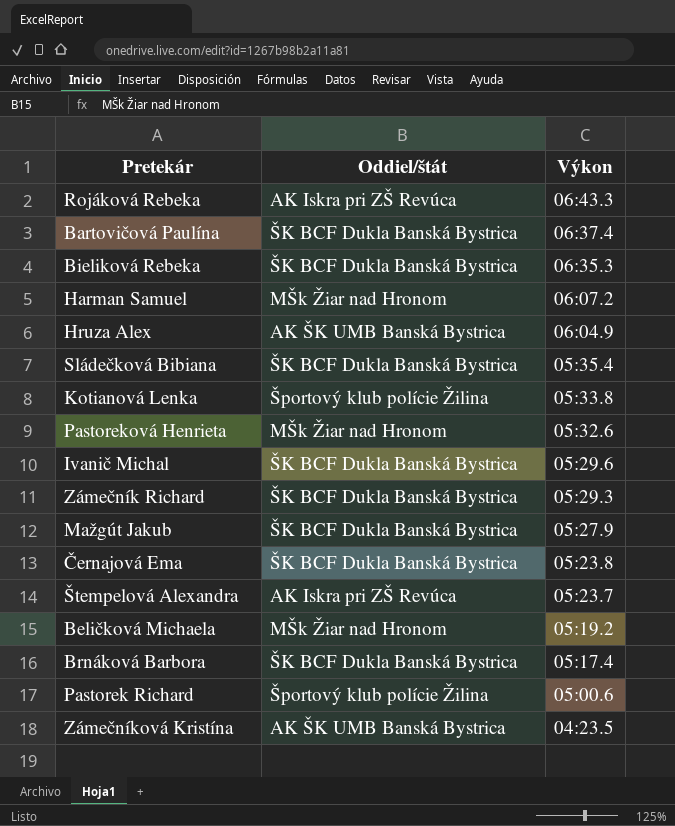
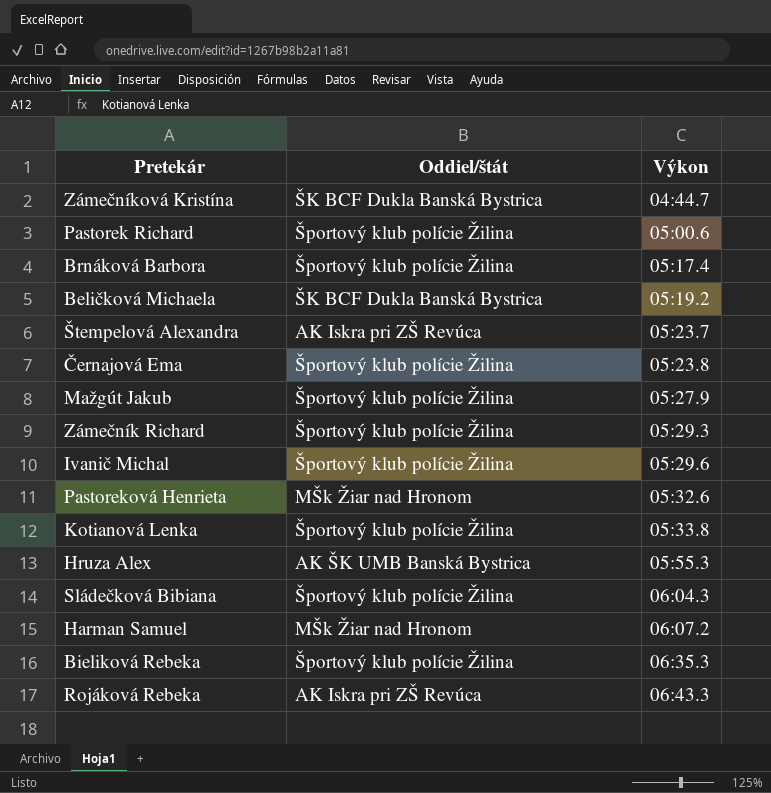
row order: Výkon descending -> Výkon ascending
row Bartovičová Paulína: ŠK BCF Dukla Banská Bystrica | 06:37.4 -> none
Zámečníková Kristína | Oddiel/štát: AK ŠK UMB Banská Bystrica -> ŠK BCF Dukla Banská Bystrica
Zámečníková Kristína | Výkon: 04:23.5 -> 04:44.7
Brnáková Barbora | Oddiel/štát: ŠK BCF Dukla Banská Bystrica -> Športový klub polície Žilina
Beličková Michaela | Oddiel/štát: MŠk Žiar nad Hronom -> ŠK BCF Dukla Banská Bystrica
Černajová Ema | Oddiel/štát: ŠK BCF Dukla Banská Bystrica -> Športový klub polície Žilina
Mažgút Jakub | Oddiel/štát: ŠK BCF Dukla Banská Bystrica -> Športový klub polície Žilina
Zámečník Richard | Oddiel/štát: ŠK BCF Dukla Banská Bystrica -> Športový klub polície Žilina
Ivanič Michal | Oddiel/štát: ŠK BCF Dukla Banská Bystrica -> Športový klub polície Žilina
Hruza Alex | Výkon: 06:04.9 -> 05:55.3
Sládečková Bibiana | Oddiel/štát: ŠK BCF Dukla Banská Bystrica -> Športový klub polície Žilina
Sládečková Bibiana | Výkon: 05:35.4 -> 06:04.3
Bieliková Rebeka | Oddiel/štát: ŠK BCF Dukla Banská Bystrica -> Športový klub polície Žilina

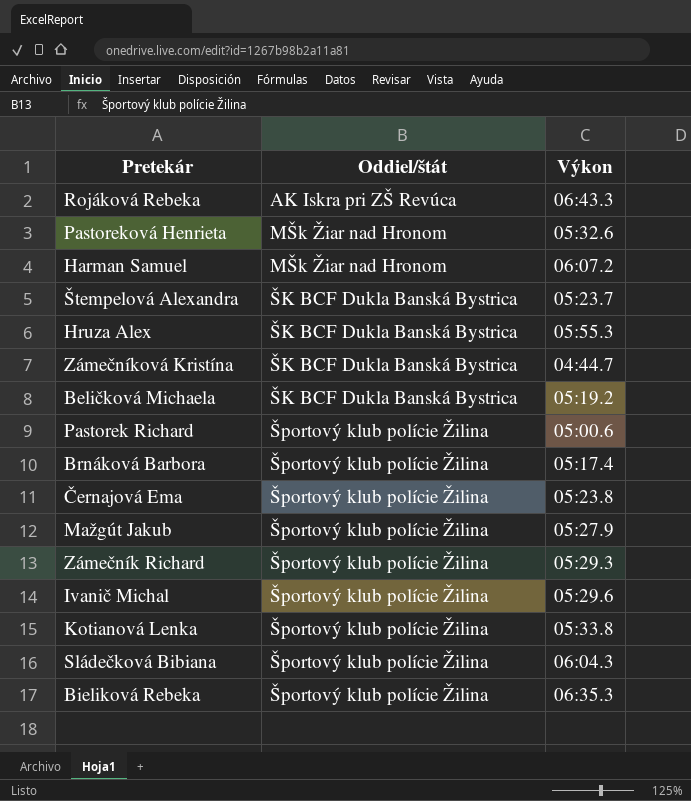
row order: Výkon ascending -> Oddiel/štát ascending
Štempelová Alexandra | Oddiel/štát: AK Iskra pri ZŠ Revúca -> ŠK BCF Dukla Banská Bystrica
Hruza Alex | Oddiel/štát: AK ŠK UMB Banská Bystrica -> ŠK BCF Dukla Banská Bystrica

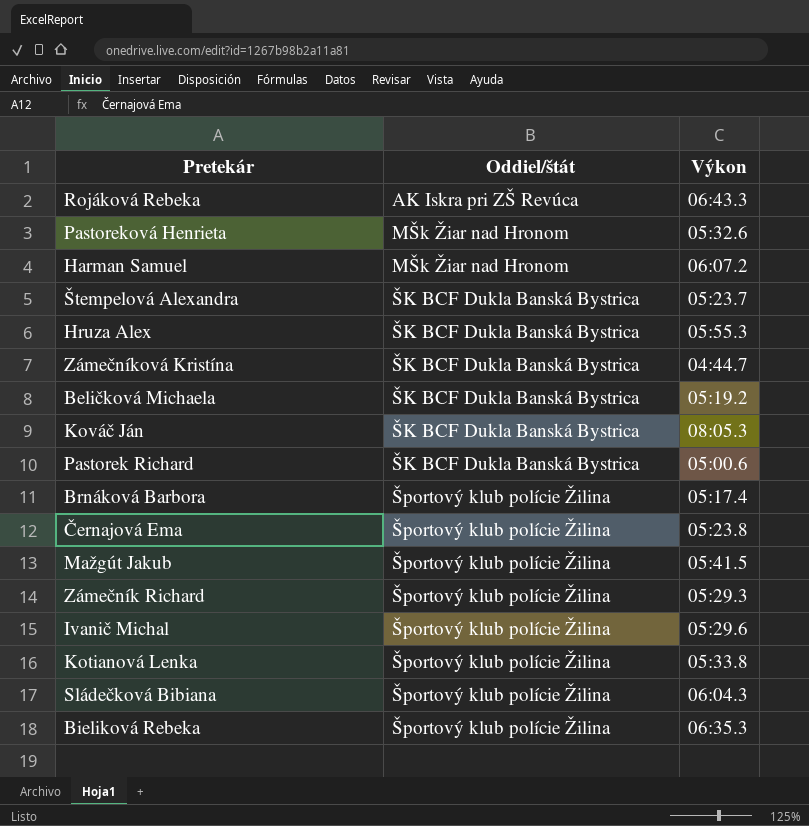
row Kováč Ján: none -> ŠK BCF Dukla Banská Bystrica | 08:05.3
Pastorek Richard | Oddiel/štát: Športový klub polície Žilina -> ŠK BCF Dukla Banská Bystrica
Mažgút Jakub | Výkon: 05:27.9 -> 05:41.5

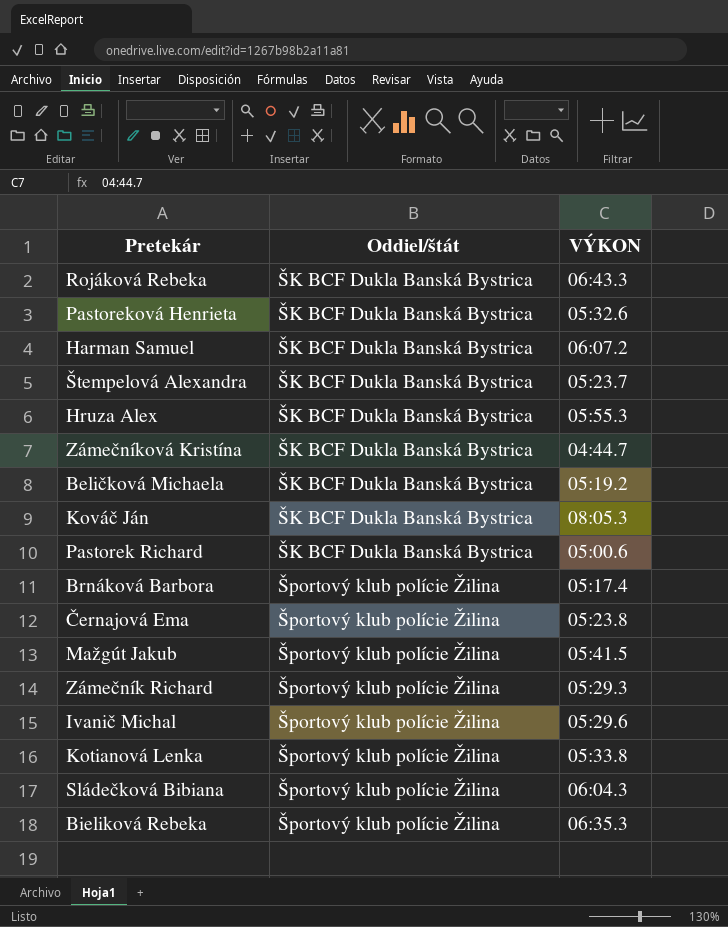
column name: Výkon -> VÝKON
Rojáková Rebeka | Oddiel/štát: AK Iskra pri ZŠ Revúca -> ŠK BCF Dukla Banská Bystrica
Pastoreková Henrieta | Oddiel/štát: MŠk Žiar nad Hronom -> ŠK BCF Dukla Banská Bystrica
Harman Samuel | Oddiel/štát: MŠk Žiar nad Hronom -> ŠK BCF Dukla Banská Bystrica

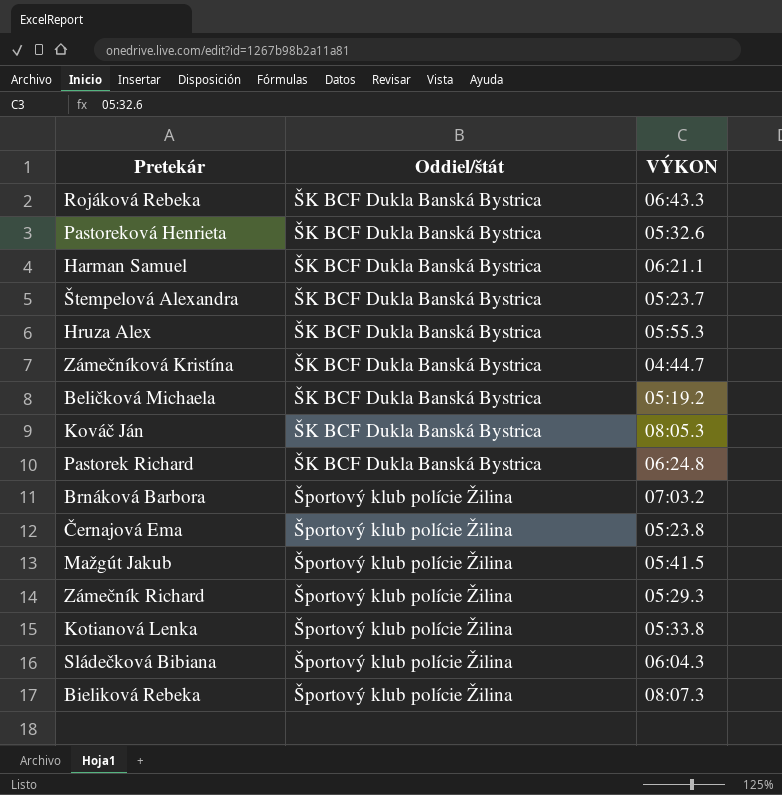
row Ivanič Michal: Športový klub polície Žilina | 05:29.6 -> none
Harman Samuel | VÝKON: 06:07.2 -> 06:21.1
Pastorek Richard | VÝKON: 05:00.6 -> 06:24.8
Brnáková Barbora | VÝKON: 05:17.4 -> 07:03.2
Bieliková Rebeka | VÝKON: 06:35.3 -> 08:07.3

